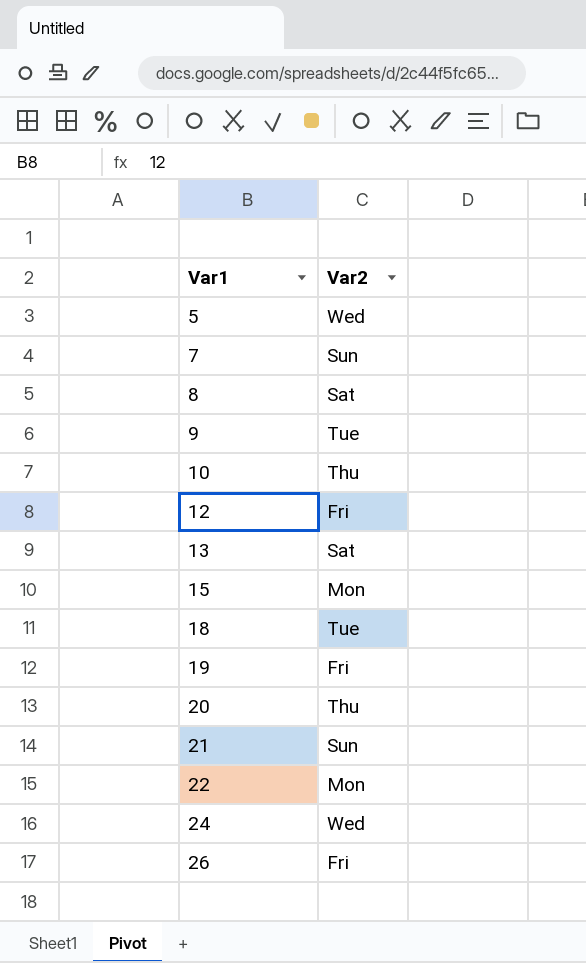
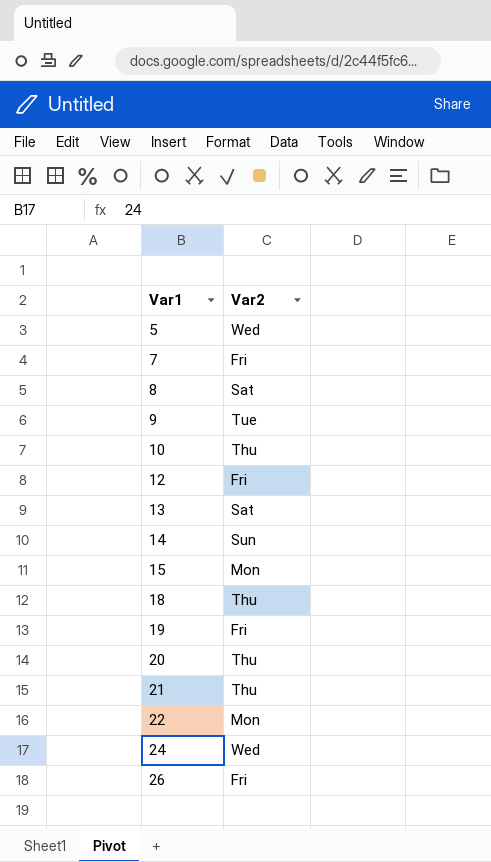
7 | Var2: Sun -> Fri
row 14: none -> Sun
18 | Var2: Tue -> Thu
21 | Var2: Sun -> Thu

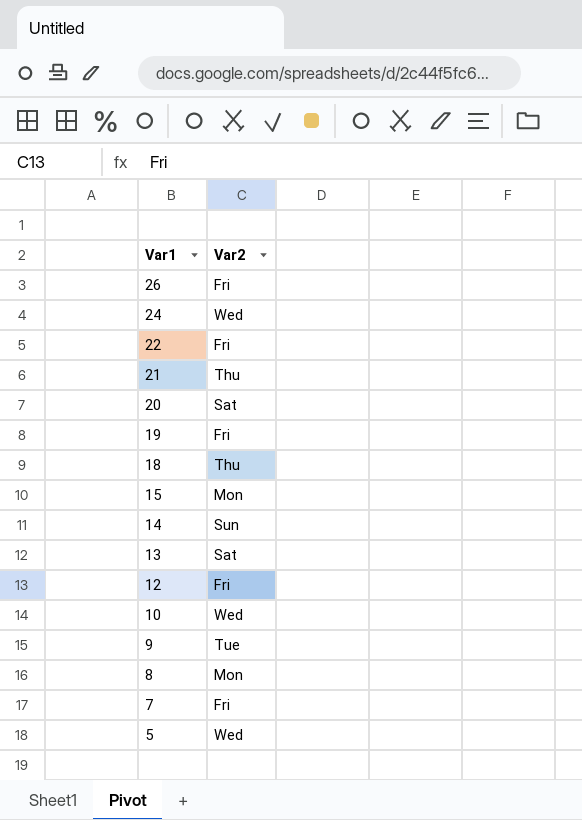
row order: Var1 ascending -> Var1 descending
22 | Var2: Mon -> Fri
20 | Var2: Thu -> Sat
10 | Var2: Thu -> Wed
8 | Var2: Sat -> Mon

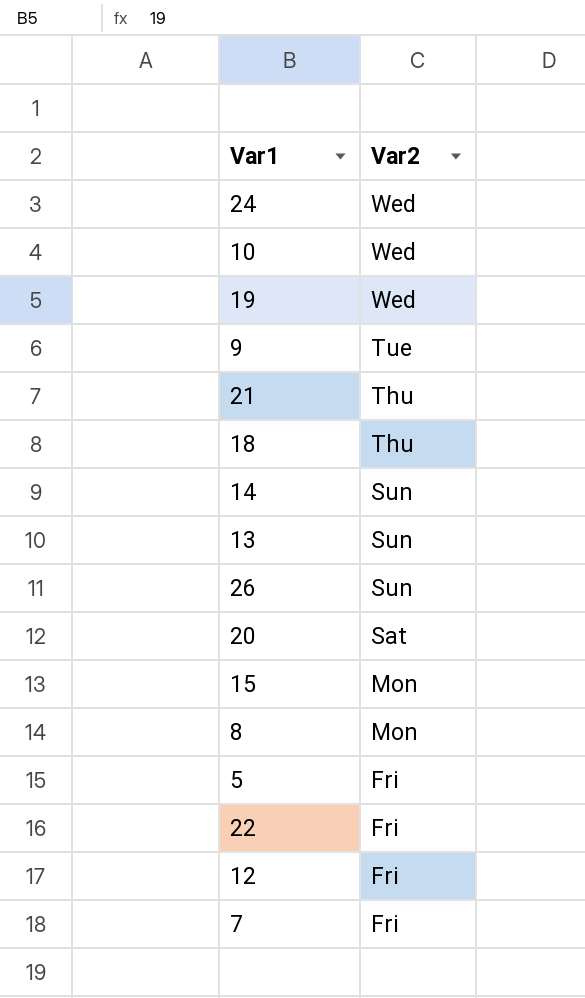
row order: Var1 descending -> Var2 descending
19 | Var2: Fri -> Wed
13 | Var2: Sat -> Sun
26 | Var2: Fri -> Sun
5 | Var2: Wed -> Fri

